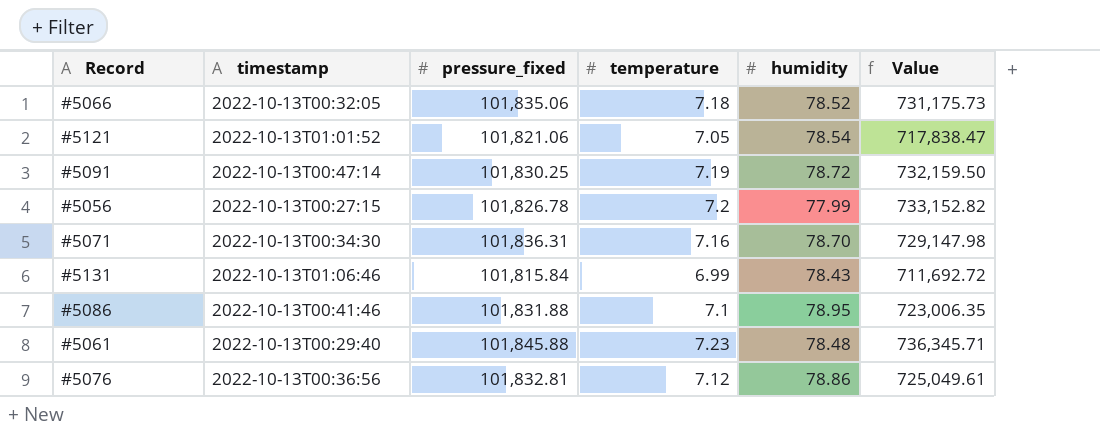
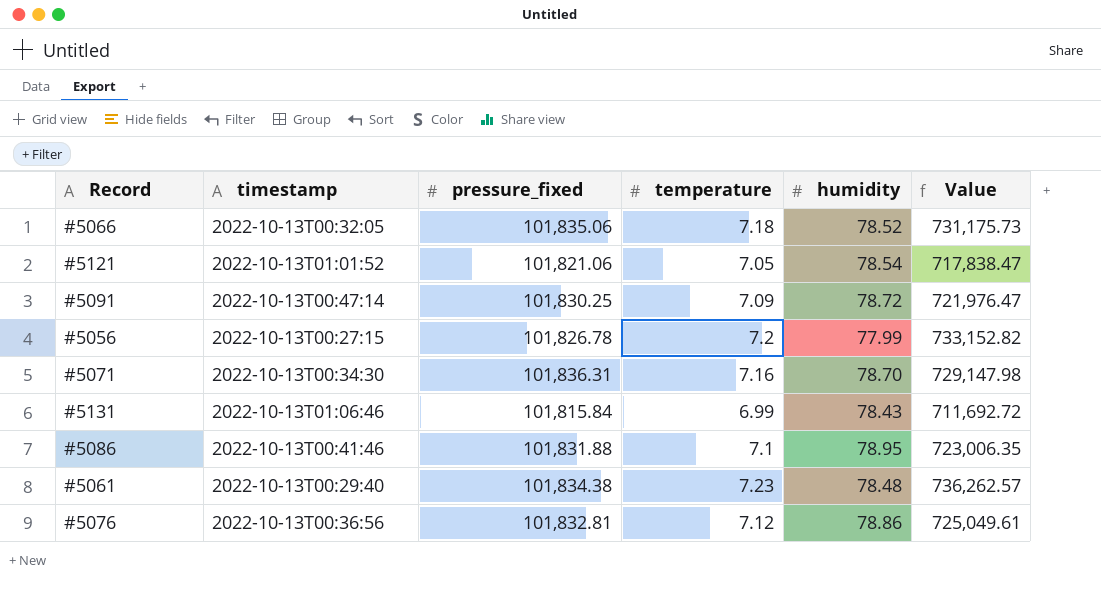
#5091 | temperature: 7.19 -> 7.09
#5091 | Value: 732,159.50 -> 721,976.47
#5061 | pressure_fixed: 101,845.88 -> 101,834.38
#5061 | Value: 736,345.71 -> 736,262.57

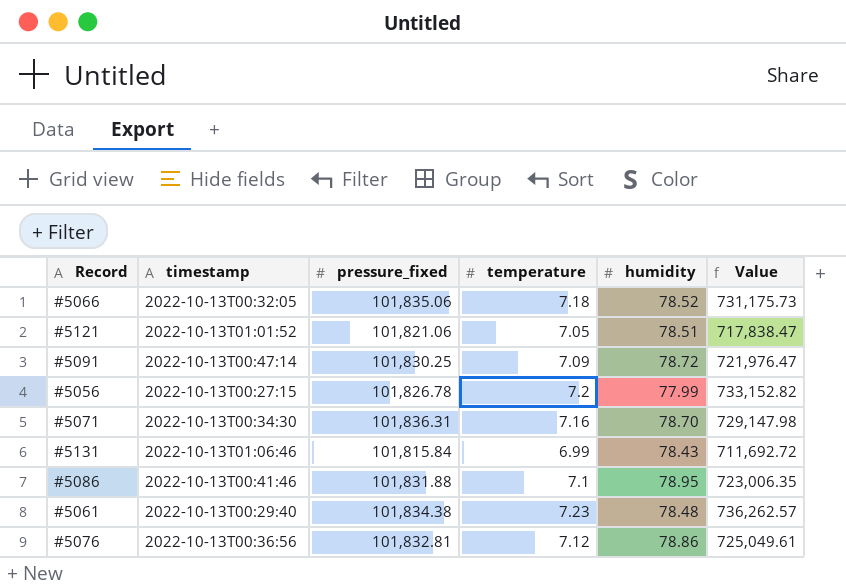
#5121 | humidity: 78.54 -> 78.51

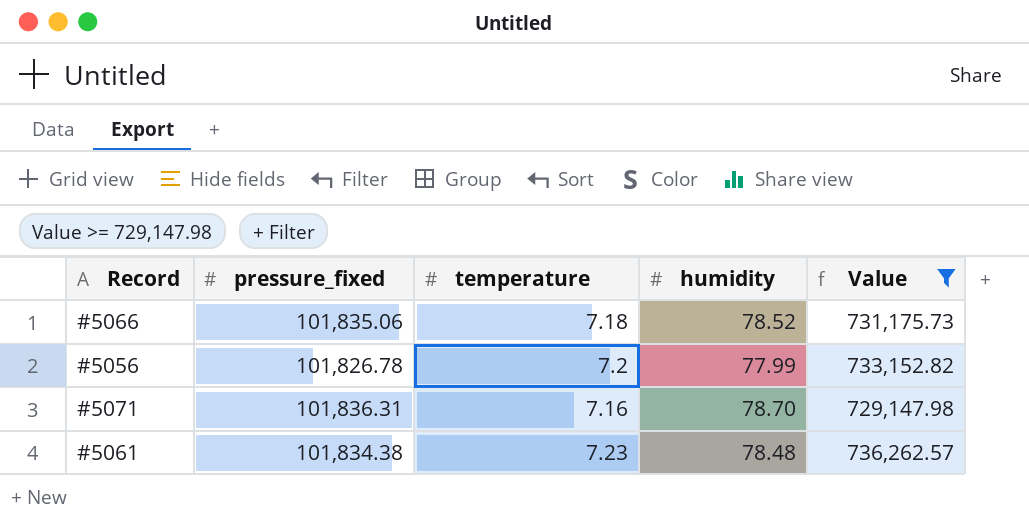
filter: none -> Value >= 729,147.98
column timestamp | position: 2 -> none

